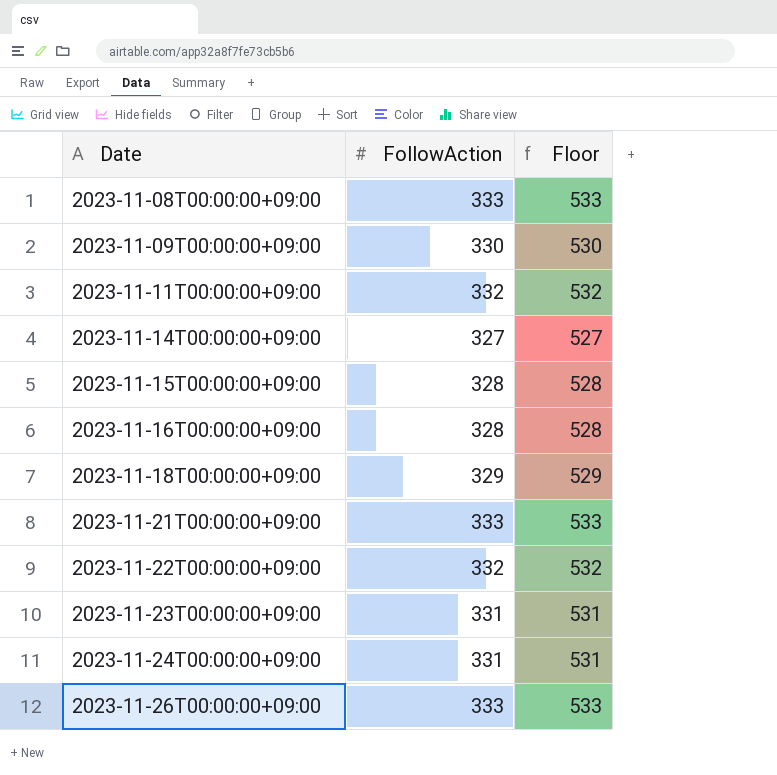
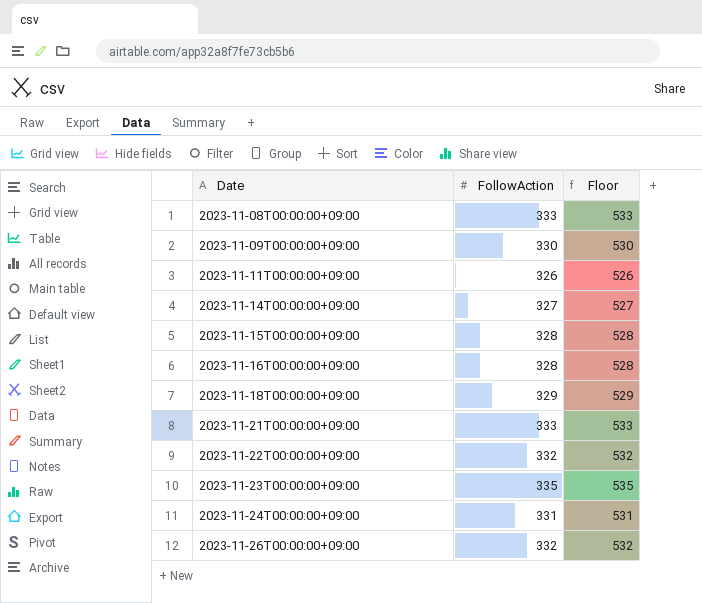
2023-11-11T00:00:00+09:00 | FollowAction: 332 -> 326
2023-11-11T00:00:00+09:00 | Floor: 532 -> 526
2023-11-23T00:00:00+09:00 | FollowAction: 331 -> 335
2023-11-23T00:00:00+09:00 | Floor: 531 -> 535
2023-11-26T00:00:00+09:00 | FollowAction: 333 -> 332
2023-11-26T00:00:00+09:00 | Floor: 533 -> 532

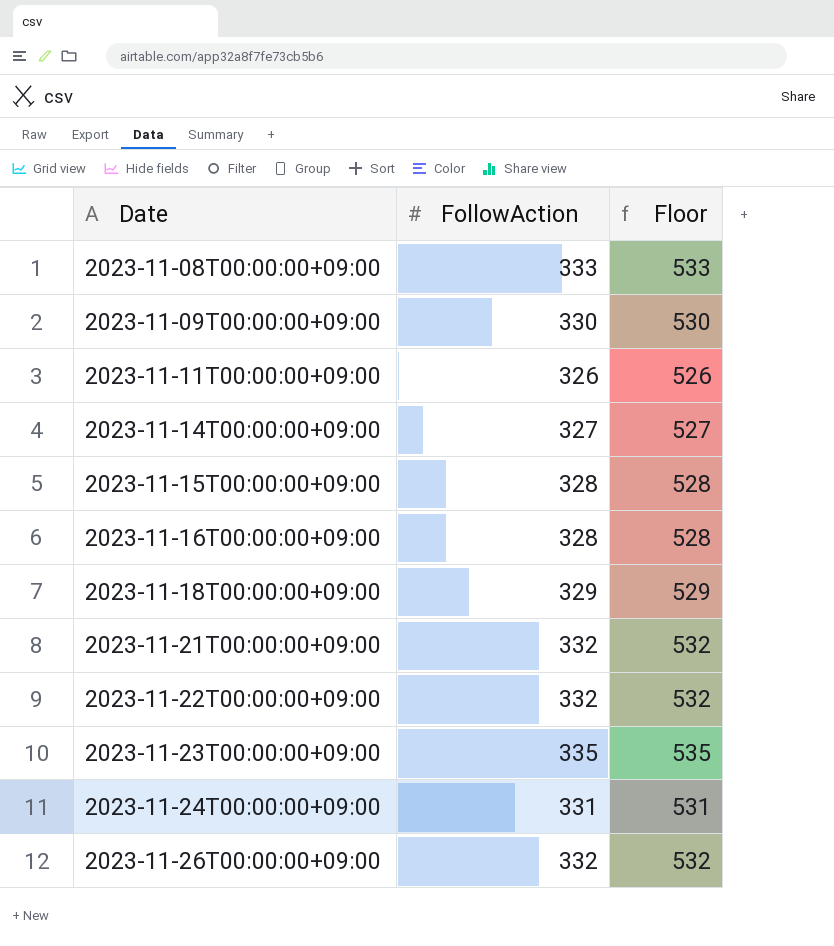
2023-11-21T00:00:00+09:00 | FollowAction: 333 -> 332
2023-11-21T00:00:00+09:00 | Floor: 533 -> 532

